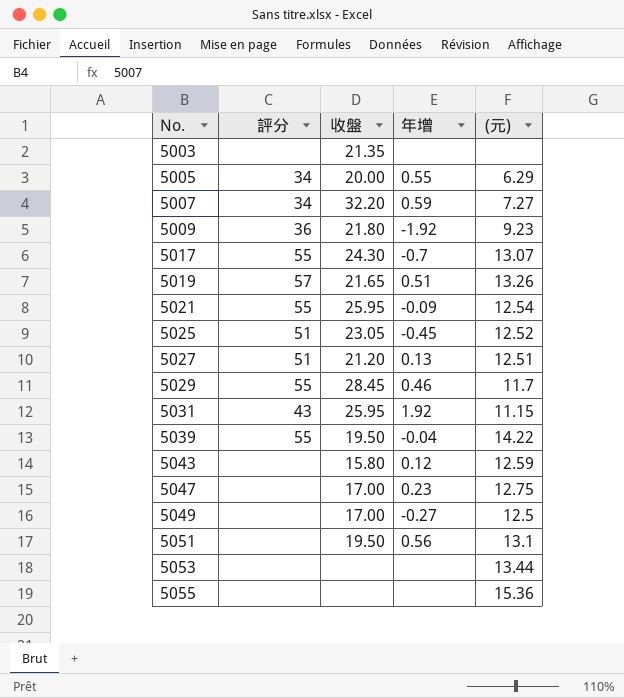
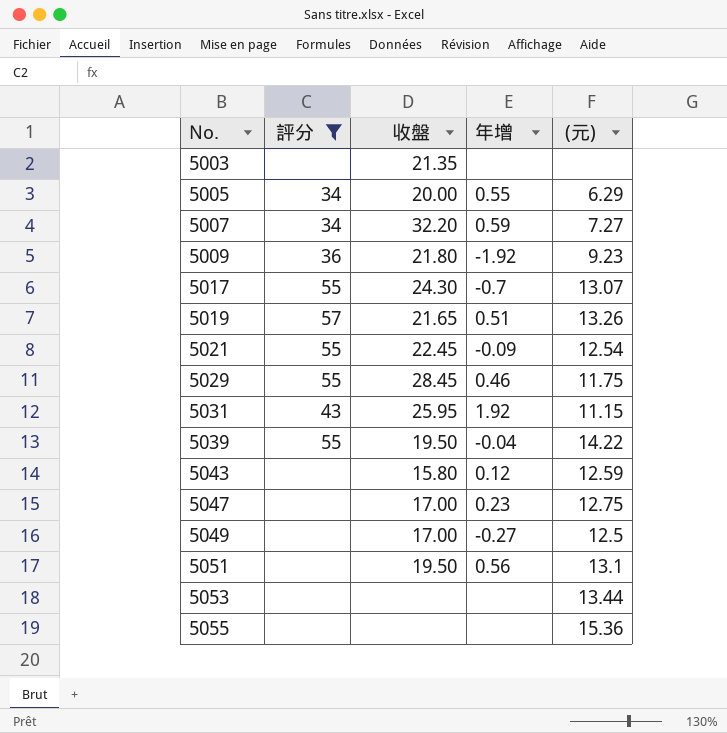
filter: none -> 評分 != 51
5021 | 收盤: 25.95 -> 22.45
5029 | (元): 11.7 -> 11.75

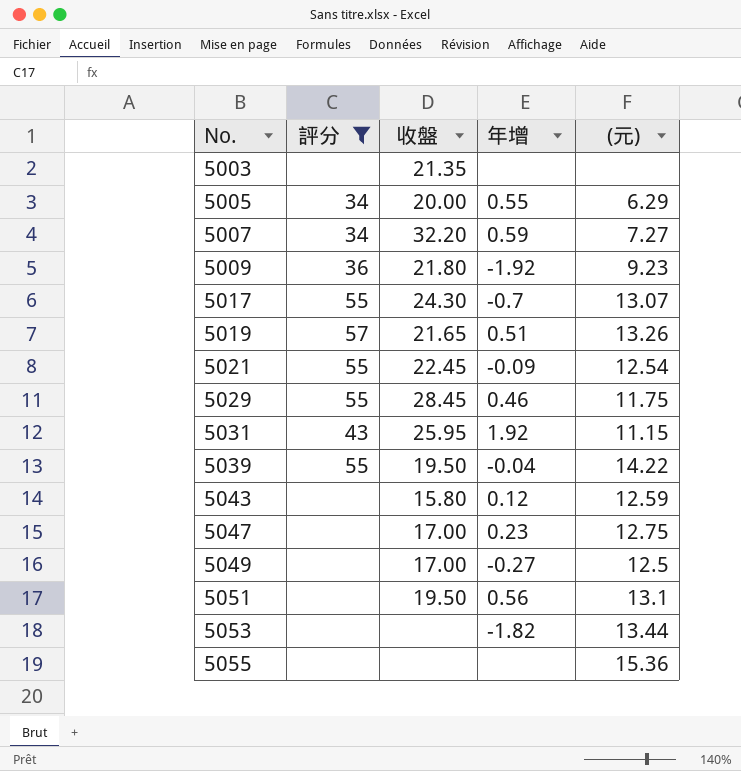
5053 | 年增: none -> -1.82

